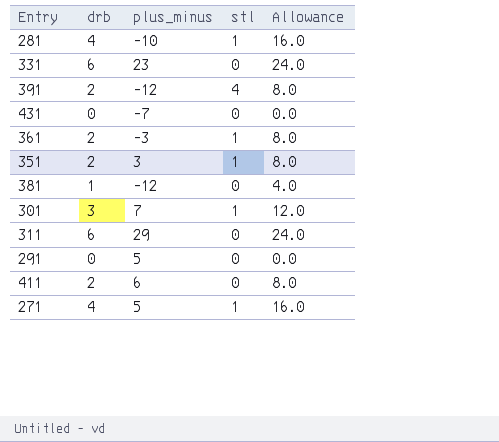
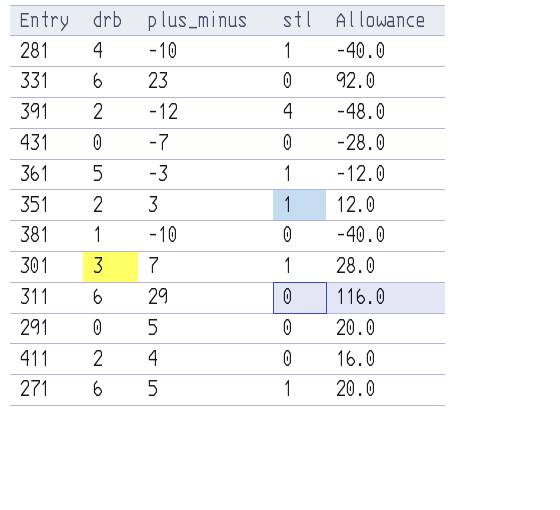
column Allowance | formula: [drb] * 4 -> [plus_minus] * 4
361 | drb: 2 -> 5
381 | plus_minus: -12 -> -10
411 | plus_minus: 6 -> 4
271 | drb: 4 -> 6

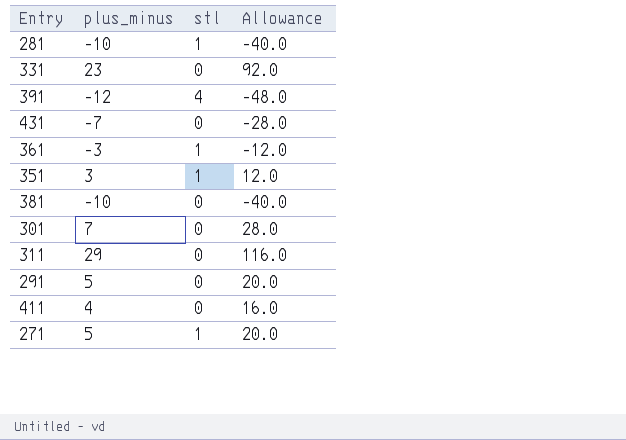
column drb | position: 2 -> none
301 | stl: 1 -> 0

